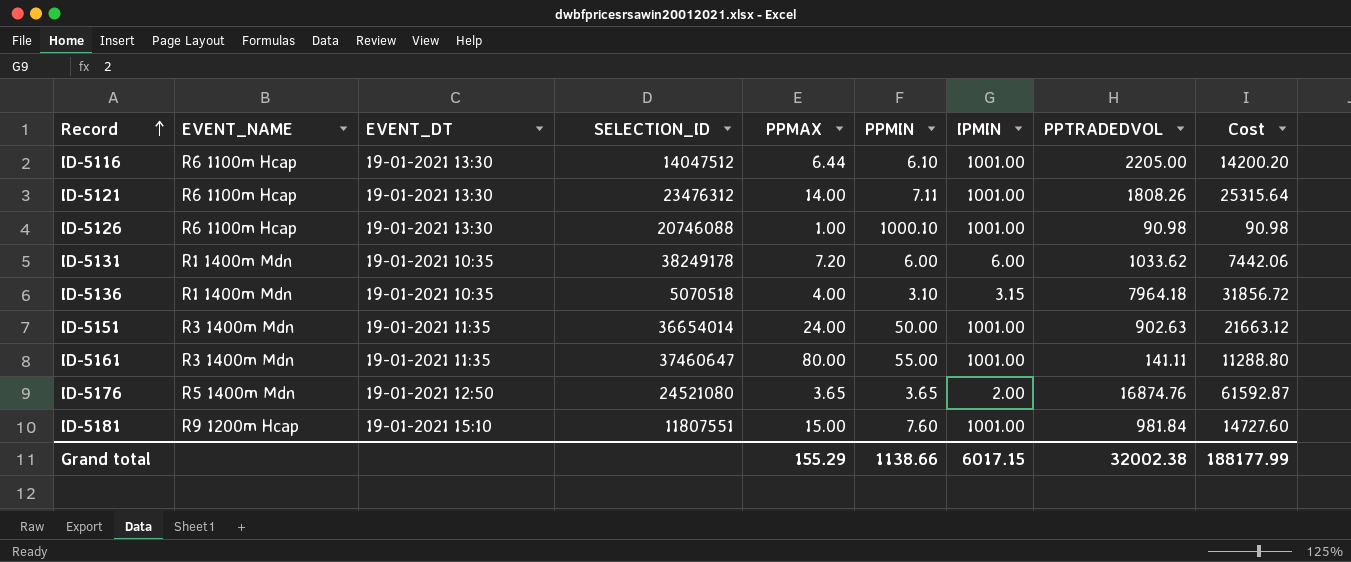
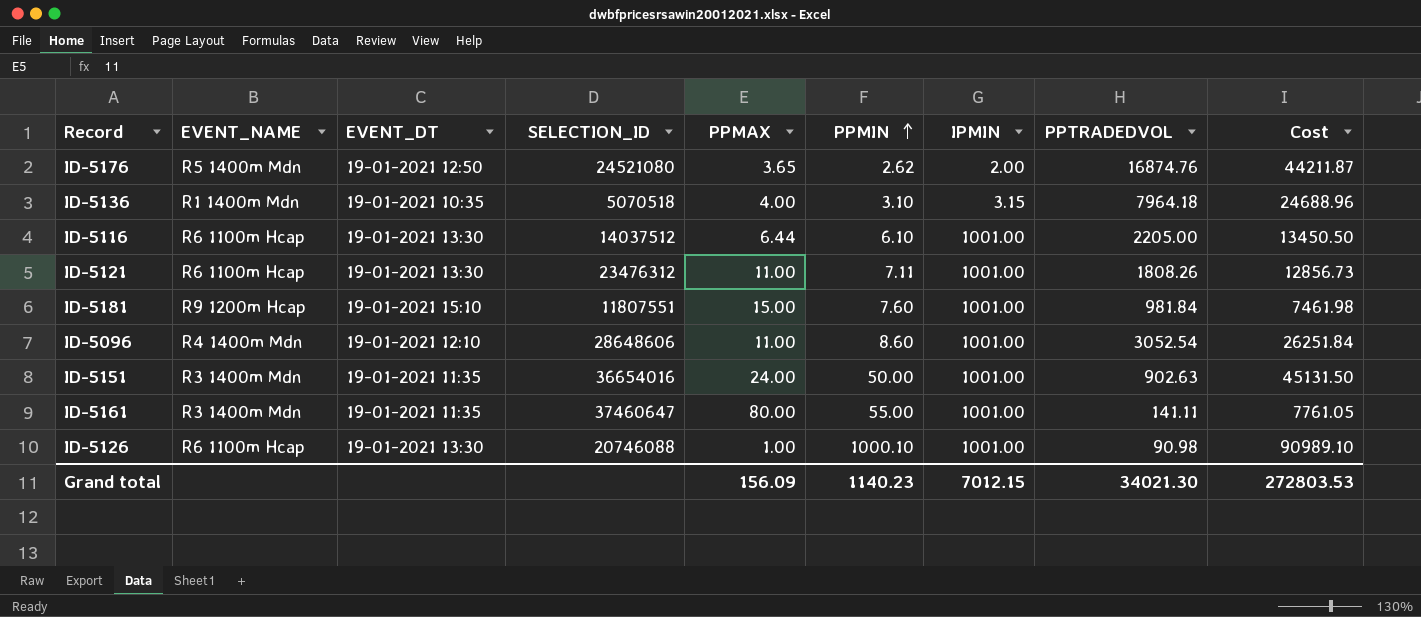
row order: Record ascending -> PPMIN ascending
column Cost | formula: [PPMAX] * [PPTRADEDVOL] -> [PPMIN] * [PPTRADEDVOL]
row ID-5131: R1 1400m Mdn | 19-01-2021 10:35 | 38249178 | 7.20 | 6.00 | 6.00 | 1033.62 | 7442.06 -> none
ID-5176 | PPMIN: 3.65 -> 2.62
ID-5116 | SELECTION_ID: 14047512 -> 14037512
ID-5121 | PPMAX: 14.00 -> 11.00
row ID-5096: none -> R4 1400m Mdn | 19-01-2021 12:10 | 28648606 | 11.00 | 8.60 | 1001.00 | 3052.54 | 26251.84
ID-5151 | SELECTION_ID: 36654014 -> 36654016
Grand total | PPMAX: 155.29 -> 156.09
Grand total | PPMIN: 1138.66 -> 1140.23
Grand total | IPMIN: 6017.15 -> 7012.15
Grand total | PPTRADEDVOL: 32002.38 -> 34021.30
Grand total | Cost: 188177.99 -> 272803.53

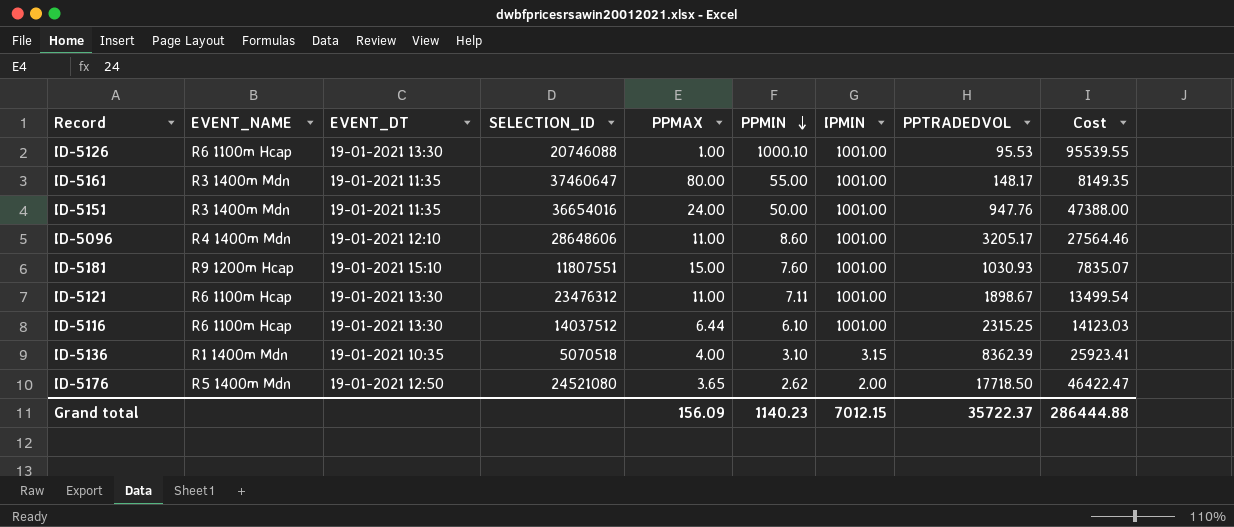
row order: PPMIN ascending -> PPMIN descending
ID-5126 | PPTRADEDVOL: 90.98 -> 95.53
ID-5126 | Cost: 90989.10 -> 95539.55
ID-5161 | PPTRADEDVOL: 141.11 -> 148.17
ID-5161 | Cost: 7761.05 -> 8149.35
ID-5151 | PPTRADEDVOL: 902.63 -> 947.76
ID-5151 | Cost: 45131.50 -> 47388.00
ID-5096 | PPTRADEDVOL: 3052.54 -> 3205.17
ID-5096 | Cost: 26251.84 -> 27564.46
ID-5181 | PPTRADEDVOL: 981.84 -> 1030.93
ID-5181 | Cost: 7461.98 -> 7835.07
ID-5121 | PPTRADEDVOL: 1808.26 -> 1898.67
ID-5121 | Cost: 12856.73 -> 13499.54
ID-5116 | PPTRADEDVOL: 2205.00 -> 2315.25
ID-5116 | Cost: 13450.50 -> 14123.03
ID-5136 | PPTRADEDVOL: 7964.18 -> 8362.39
ID-5136 | Cost: 24688.96 -> 25923.41
ID-5176 | PPTRADEDVOL: 16874.76 -> 17718.50
ID-5176 | Cost: 44211.87 -> 46422.47
Grand total | PPTRADEDVOL: 34021.30 -> 35722.37
Grand total | Cost: 272803.53 -> 286444.88

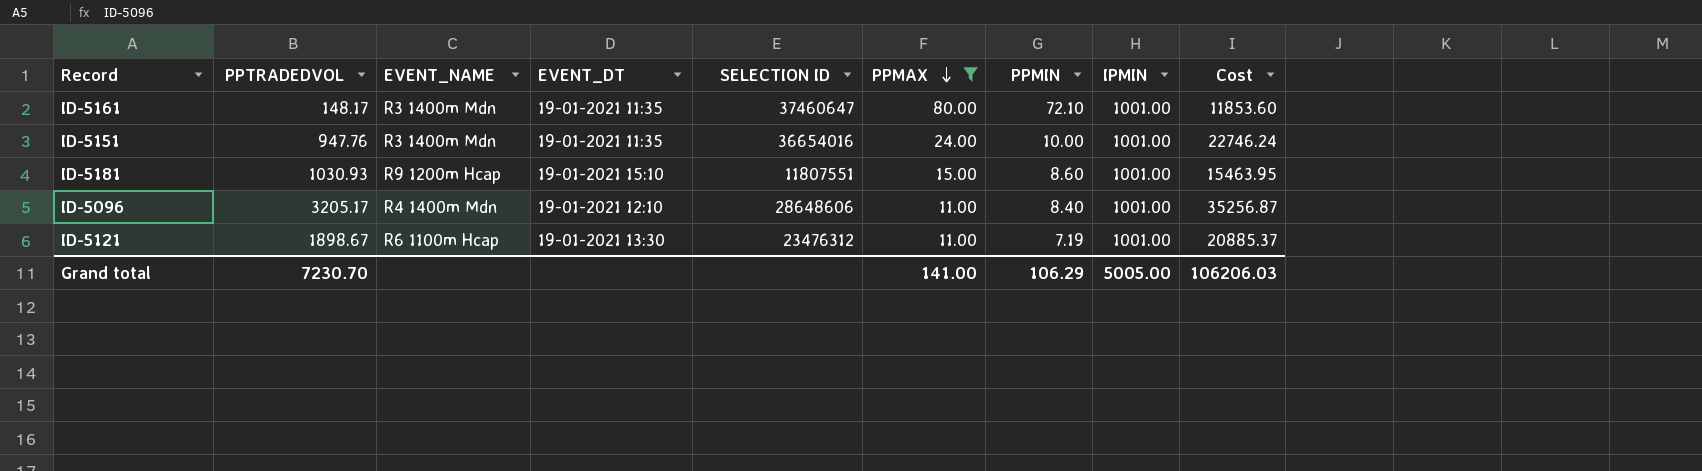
filter: none -> PPMAX >= 11.00
row order: PPMIN descending -> PPMAX descending
column PPTRADEDVOL | position: 8 -> 2
column name: SELECTION_ID -> SELECTION ID
column Cost | formula: [PPMIN] * [PPTRADEDVOL] -> [PPTRADEDVOL] * [PPMAX]
ID-5161 | PPMIN: 55.00 -> 72.10
ID-5151 | PPMIN: 50.00 -> 10.00
ID-5181 | PPMIN: 7.60 -> 8.60
ID-5096 | PPMIN: 8.60 -> 8.40
ID-5121 | PPMIN: 7.11 -> 7.19
Grand total | PPTRADEDVOL: 35722.37 -> 7230.70
Grand total | PPMAX: 156.09 -> 141.00
Grand total | PPMIN: 1140.23 -> 106.29
Grand total | IPMIN: 7012.15 -> 5005.00
Grand total | Cost: 286444.88 -> 106206.03

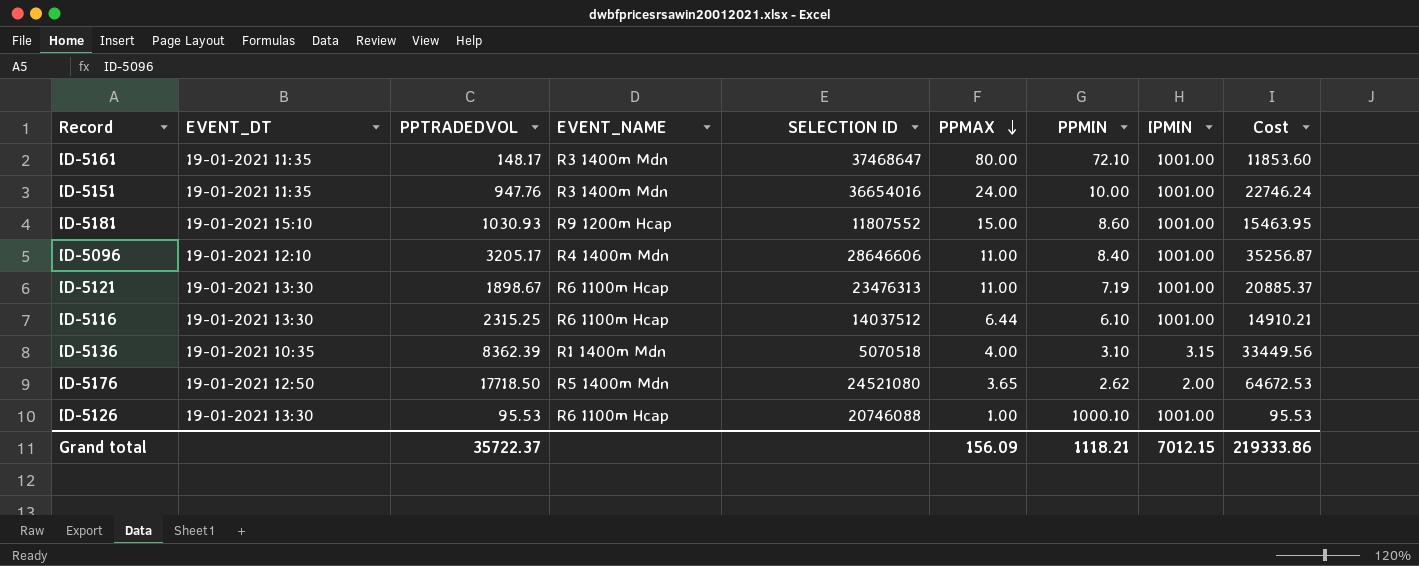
filter: PPMAX >= 11.00 -> none
column EVENT_DT | position: 4 -> 2
ID-5161 | SELECTION ID: 37460647 -> 37468647
ID-5181 | SELECTION ID: 11807551 -> 11807552
ID-5096 | SELECTION ID: 28648606 -> 28646606
ID-5121 | SELECTION ID: 23476312 -> 23476313
Grand total | PPTRADEDVOL: 7230.70 -> 35722.37
Grand total | PPMAX: 141.00 -> 156.09
Grand total | PPMIN: 106.29 -> 1118.21
Grand total | IPMIN: 5005.00 -> 7012.15
Grand total | Cost: 106206.03 -> 219333.86

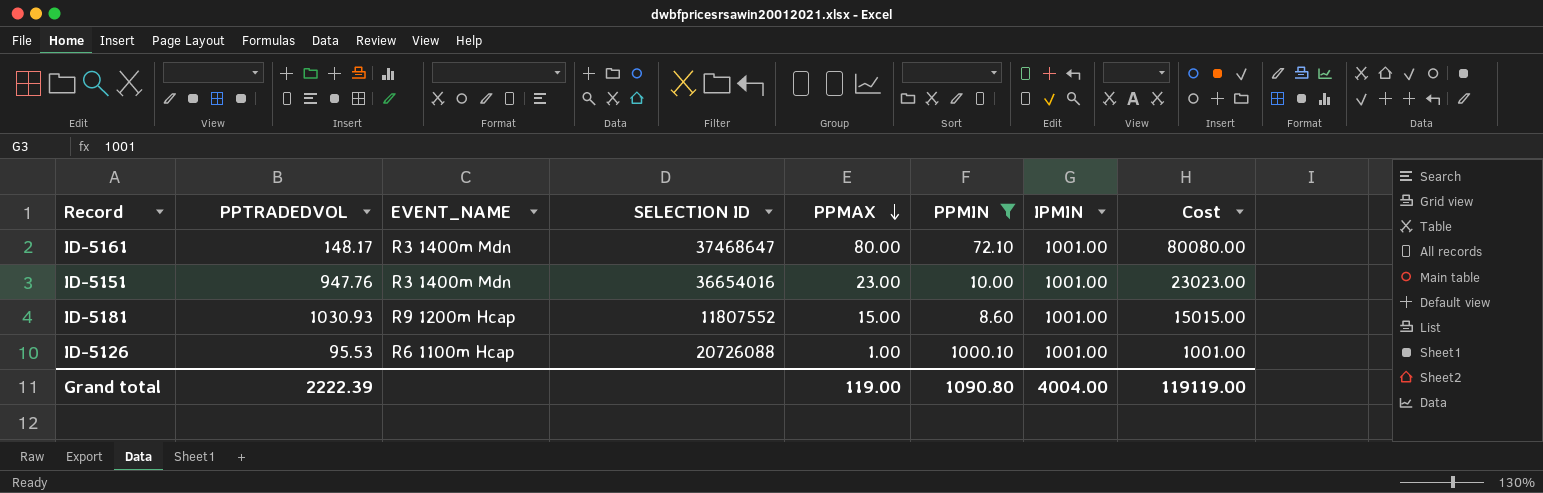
filter: none -> PPMIN >= 8.60
column EVENT_DT | position: 2 -> none
column Cost | formula: [PPTRADEDVOL] * [PPMAX] -> [PPMAX] * [IPMIN]
ID-5151 | PPMAX: 24.00 -> 23.00
ID-5126 | SELECTION ID: 20746088 -> 20726088
Grand total | PPTRADEDVOL: 35722.37 -> 2222.39
Grand total | PPMAX: 156.09 -> 119.00
Grand total | PPMIN: 1118.21 -> 1090.80
Grand total | IPMIN: 7012.15 -> 4004.00
Grand total | Cost: 219333.86 -> 119119.00

